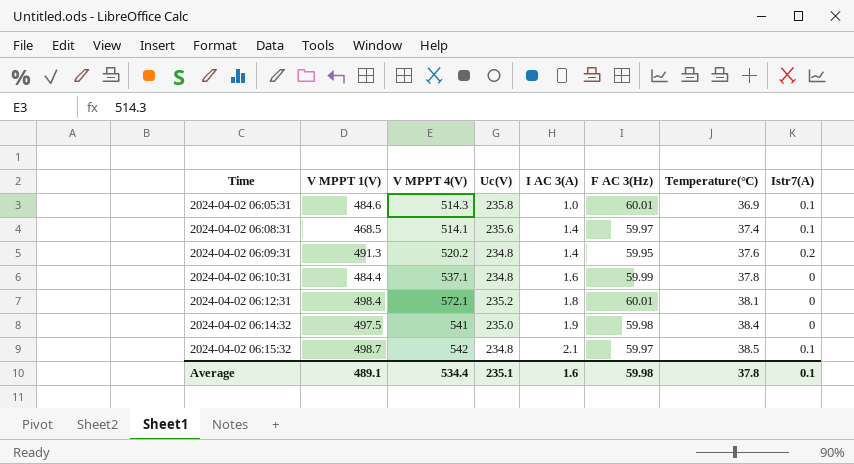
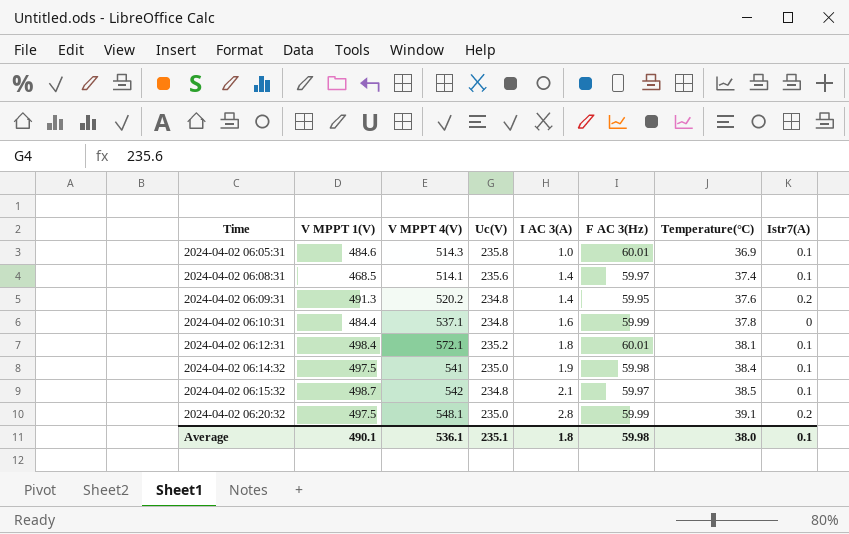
2024-04-02 06:12:31 | Istr7(A): 0 -> 0.1
2024-04-02 06:14:32 | Istr7(A): 0 -> 0.1
row 2024-04-02 06:20:32: none -> 497.5 | 548.1 | 235.0 | 2.8 | 59.99 | 39.1 | 0.2
Average | V MPPT 1(V): 489.1 -> 490.1
Average | V MPPT 4(V): 534.4 -> 536.1
Average | I AC 3(A): 1.6 -> 1.8
Average | Temperature(℃): 37.8 -> 38.0

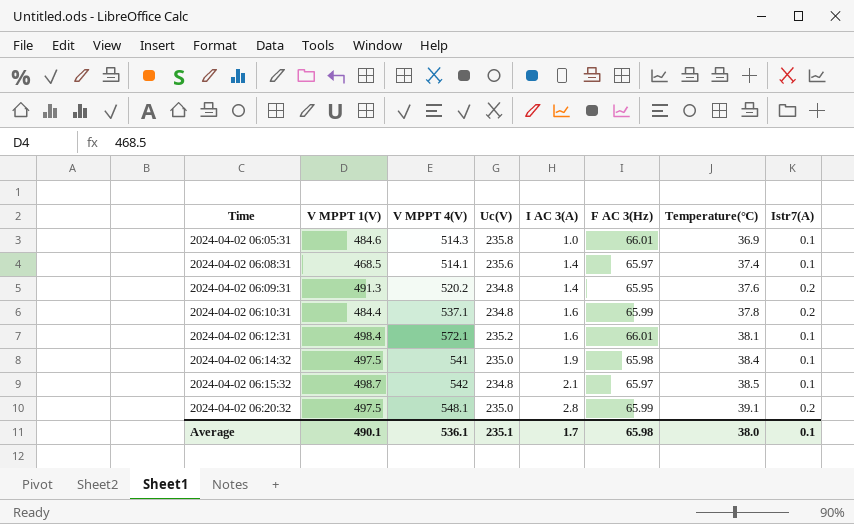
2024-04-02 06:05:31 | F AC 3(Hz): 60.01 -> 66.01
2024-04-02 06:08:31 | F AC 3(Hz): 59.97 -> 65.97
2024-04-02 06:09:31 | F AC 3(Hz): 59.95 -> 65.95
2024-04-02 06:10:31 | F AC 3(Hz): 59.99 -> 65.99
2024-04-02 06:10:31 | Istr7(A): 0 -> 0.2
2024-04-02 06:12:31 | I AC 3(A): 1.8 -> 1.6
2024-04-02 06:12:31 | F AC 3(Hz): 60.01 -> 66.01
2024-04-02 06:14:32 | F AC 3(Hz): 59.98 -> 65.98
2024-04-02 06:15:32 | F AC 3(Hz): 59.97 -> 65.97
2024-04-02 06:20:32 | F AC 3(Hz): 59.99 -> 65.99
Average | I AC 3(A): 1.8 -> 1.7
Average | F AC 3(Hz): 59.98 -> 65.98

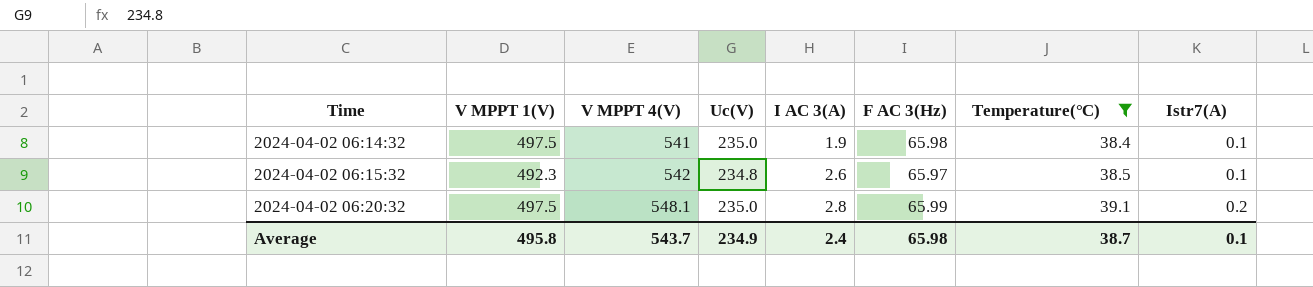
filter: none -> Temperature(℃) >= 38.4
2024-04-02 06:15:32 | V MPPT 1(V): 498.7 -> 492.3
2024-04-02 06:15:32 | I AC 3(A): 2.1 -> 2.6
Average | V MPPT 1(V): 490.1 -> 495.8
Average | V MPPT 4(V): 536.1 -> 543.7
Average | Uc(V): 235.1 -> 234.9
Average | I AC 3(A): 1.7 -> 2.4
Average | Temperature(℃): 38.0 -> 38.7

